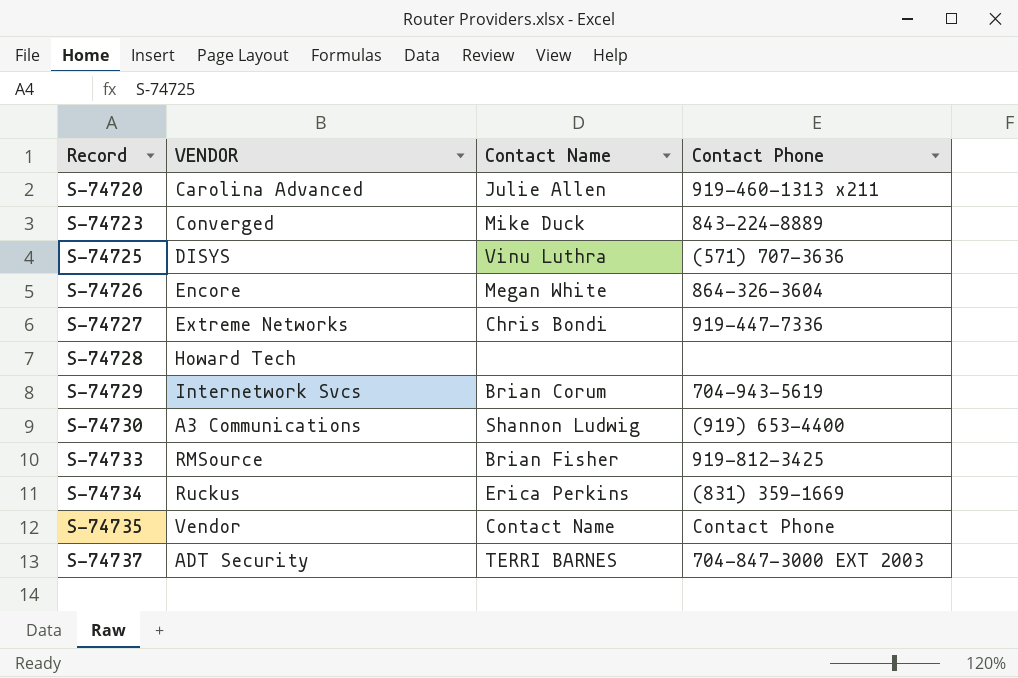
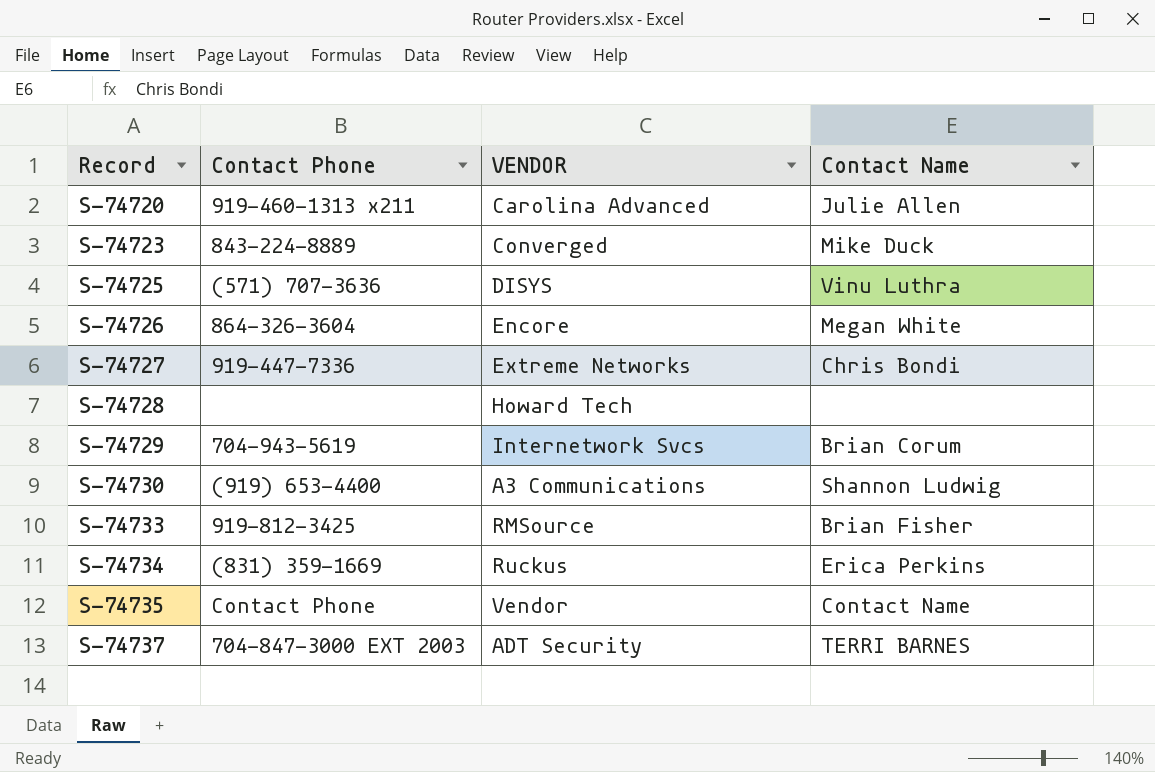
column Contact Phone | position: 4 -> 2

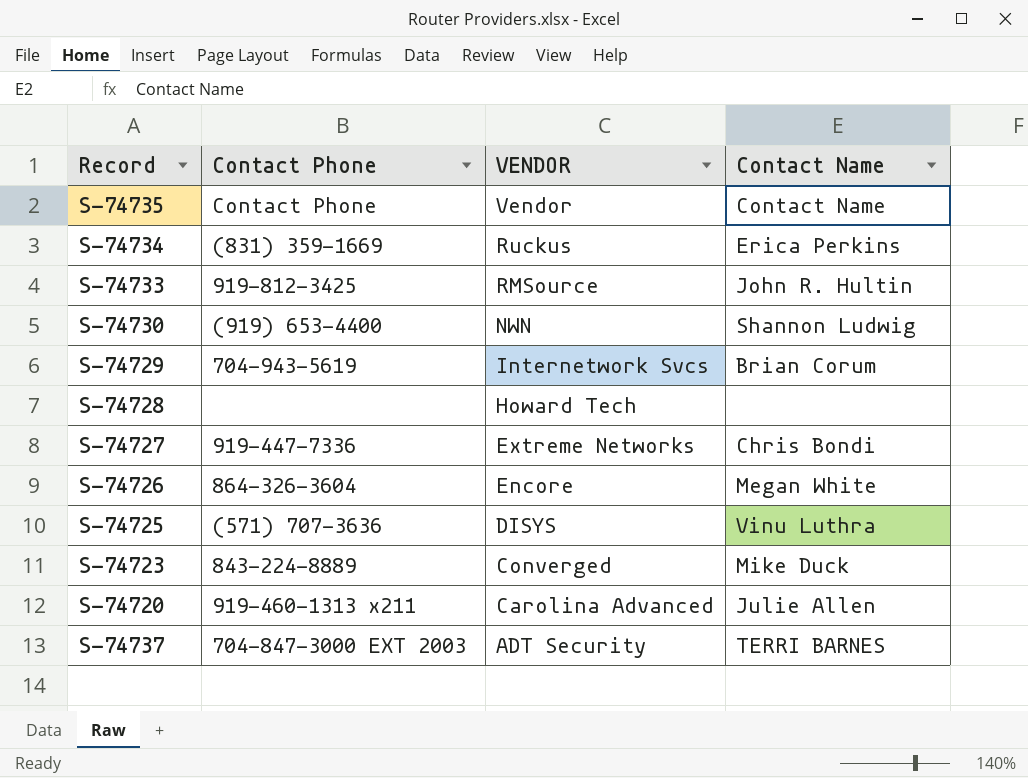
row order: Record ascending -> VENDOR descending
S-74733 | Contact Name: Brian Fisher -> John R. Hultin
S-74730 | VENDOR: A3 Communications -> NWN

